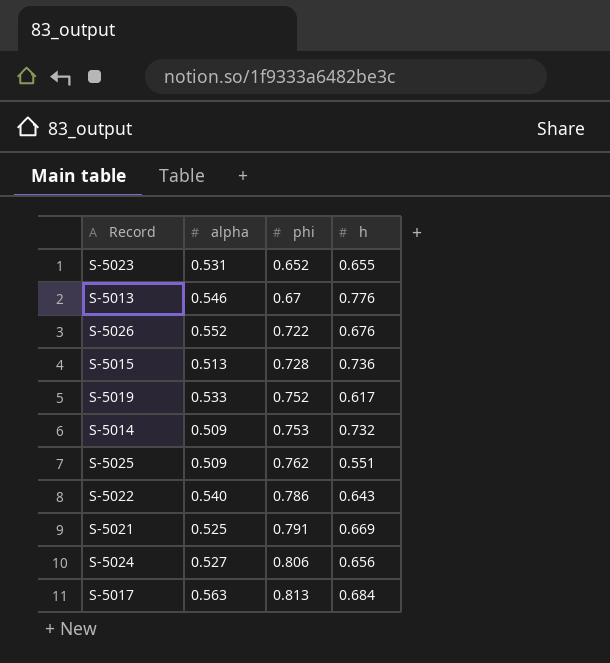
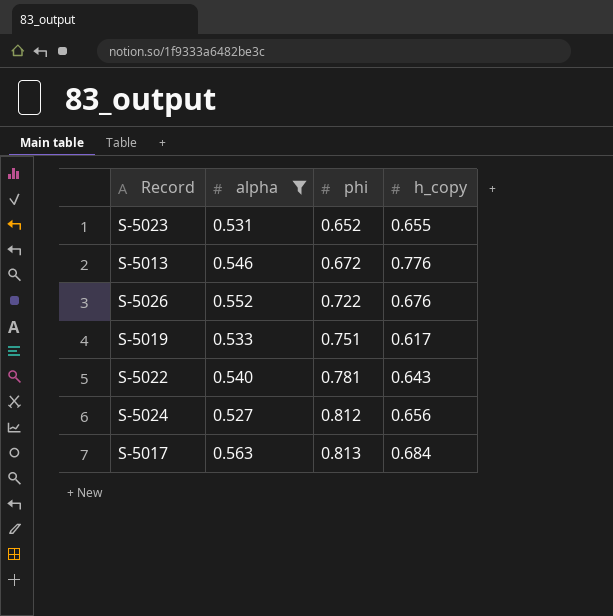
filter: none -> alpha >= 0.527
column name: h -> h_copy
S-5013 | phi: 0.67 -> 0.672
S-5019 | phi: 0.752 -> 0.751
S-5022 | phi: 0.786 -> 0.781
S-5024 | phi: 0.806 -> 0.812

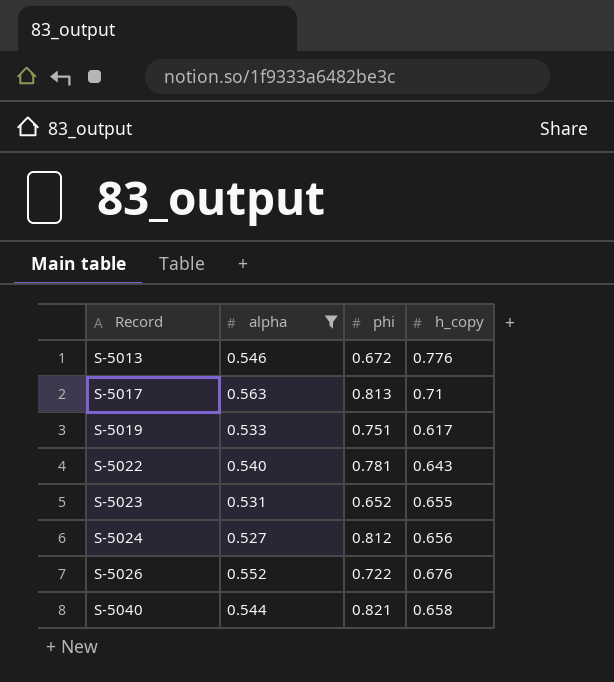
row order: phi ascending -> Record ascending
S-5017 | h_copy: 0.684 -> 0.71
row S-5040: none -> 0.544 | 0.821 | 0.658

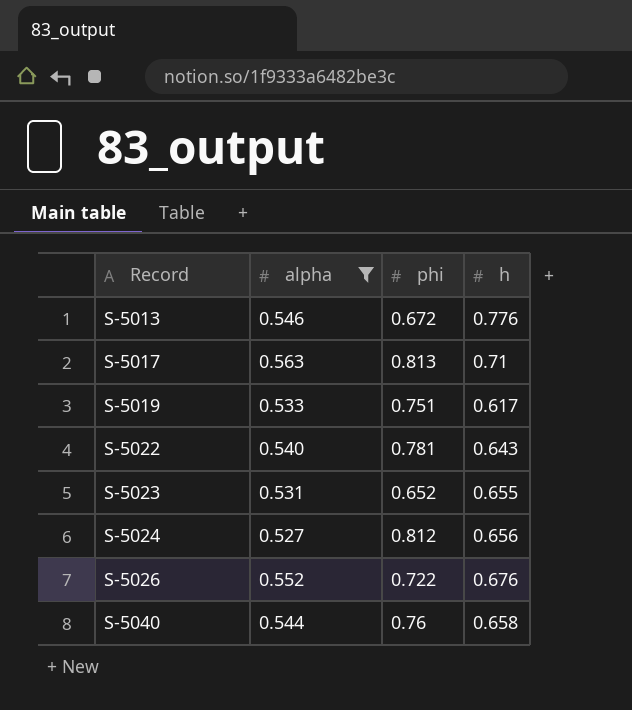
column name: h_copy -> h
S-5040 | phi: 0.821 -> 0.76

